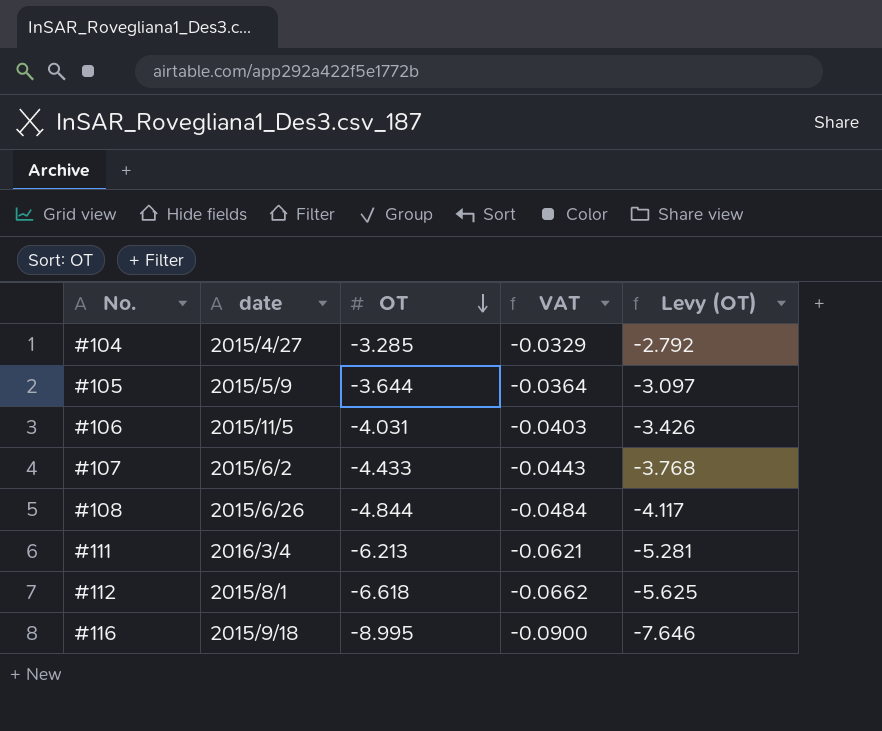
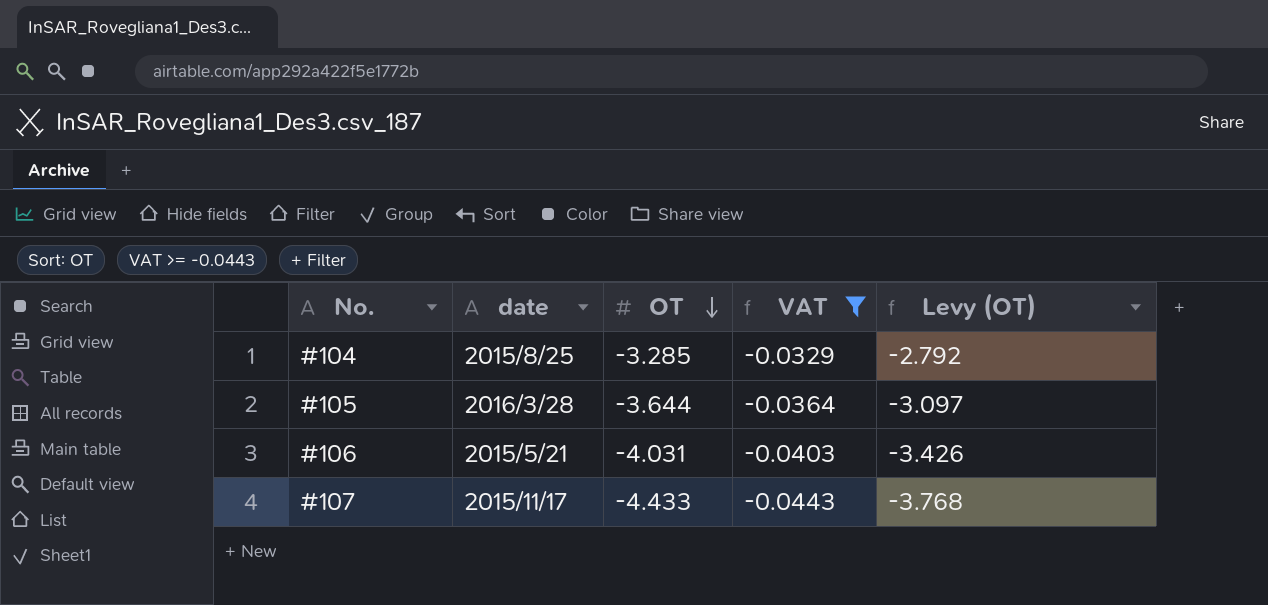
filter: none -> VAT >= -0.0443
#104 | date: 2015/4/27 -> 2015/8/25
#105 | date: 2015/5/9 -> 2016/3/28
#106 | date: 2015/11/5 -> 2015/5/21
#107 | date: 2015/6/2 -> 2015/11/17

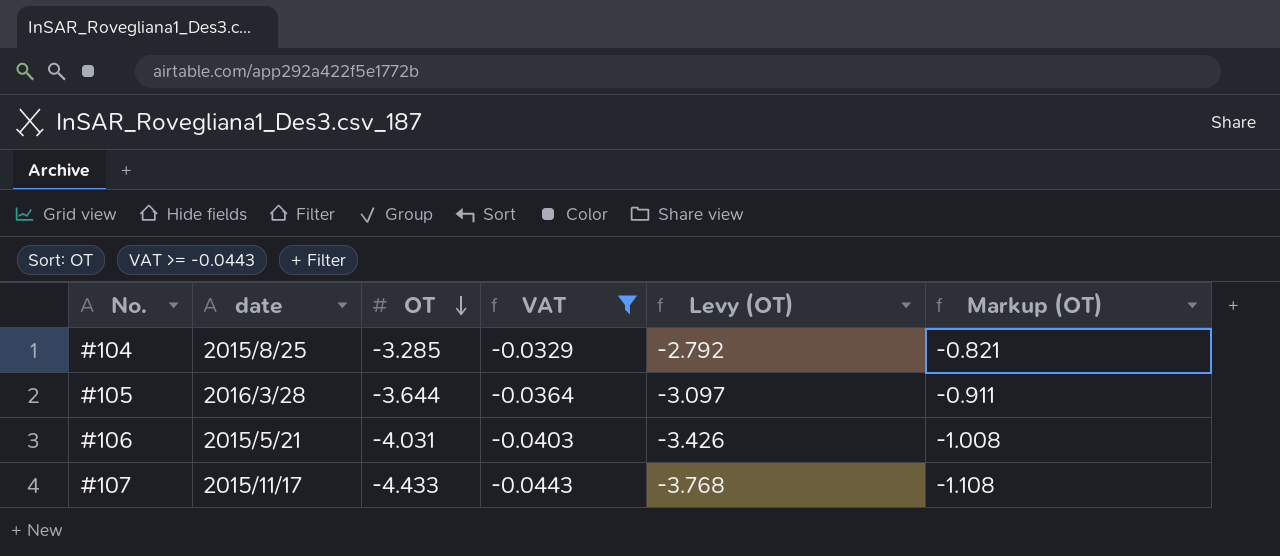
column Markup (OT) | formula: none -> [OT] * 0.25

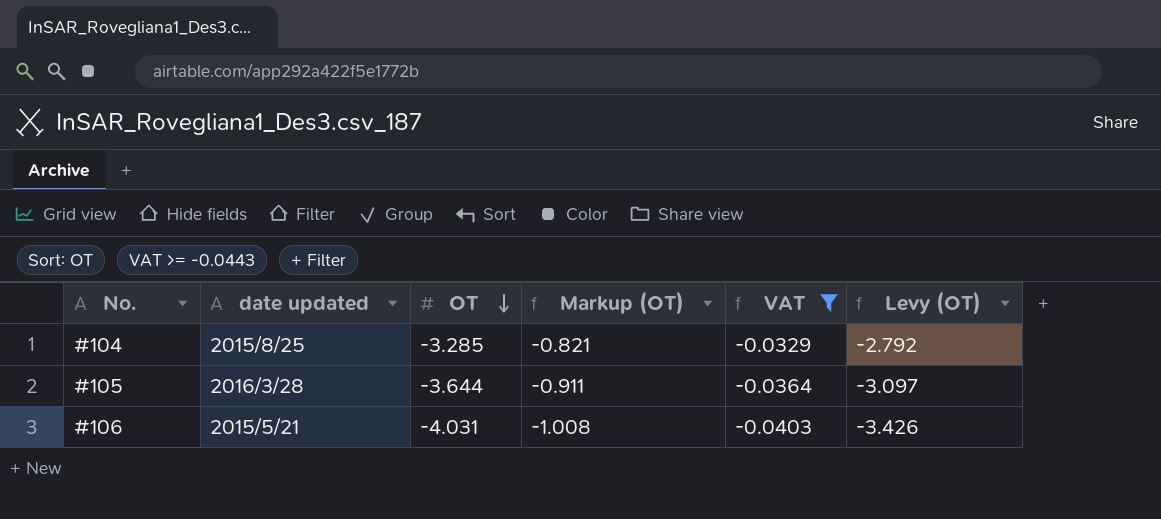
column name: date -> date updated
column Markup (OT) | position: 6 -> 4
row #107: 2015/11/17 | -4.433 | -0.0443 | -3.768 | -1.108 -> none

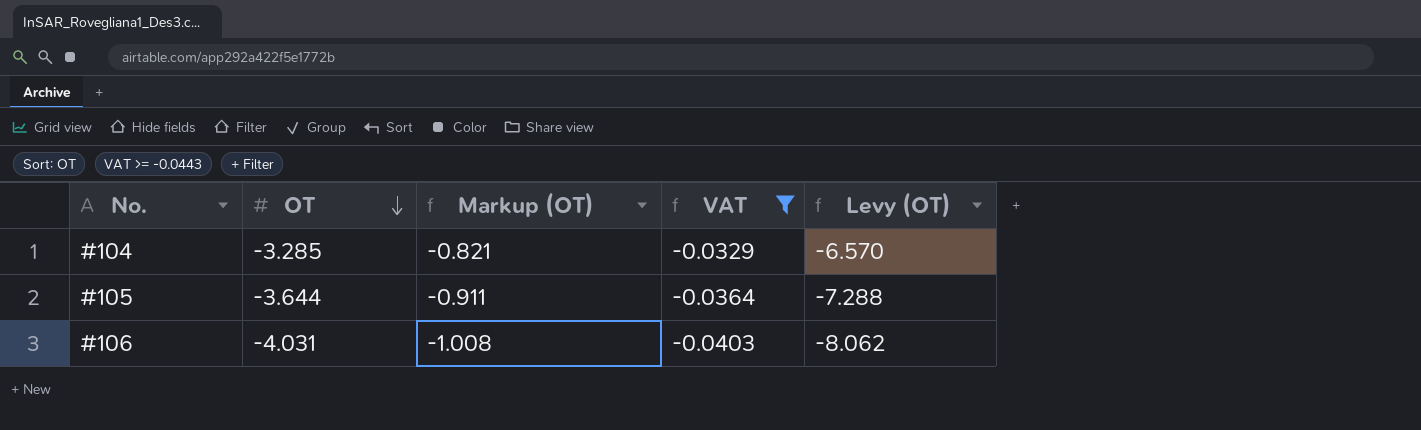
column date updated | position: 2 -> none
column Levy (OT) | formula: [OT] * 0.85 -> [OT] * 2

